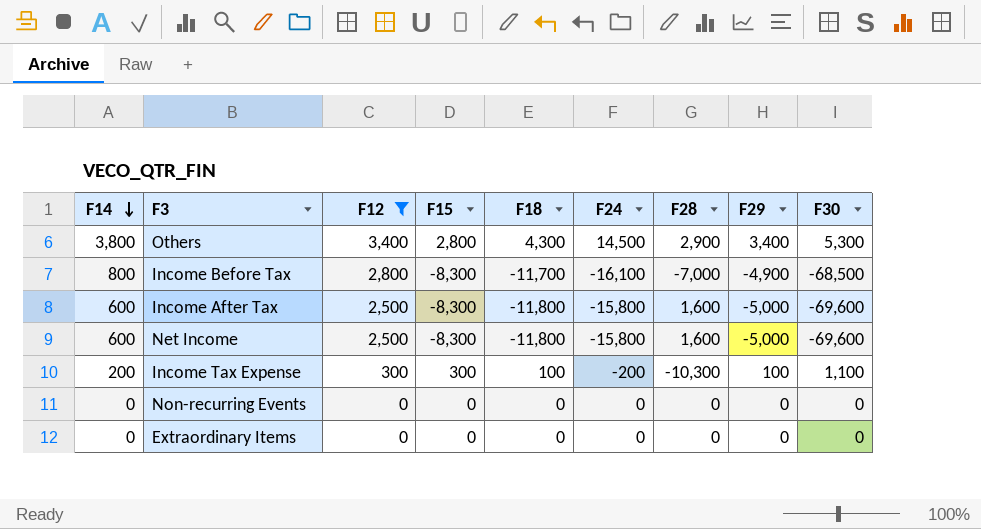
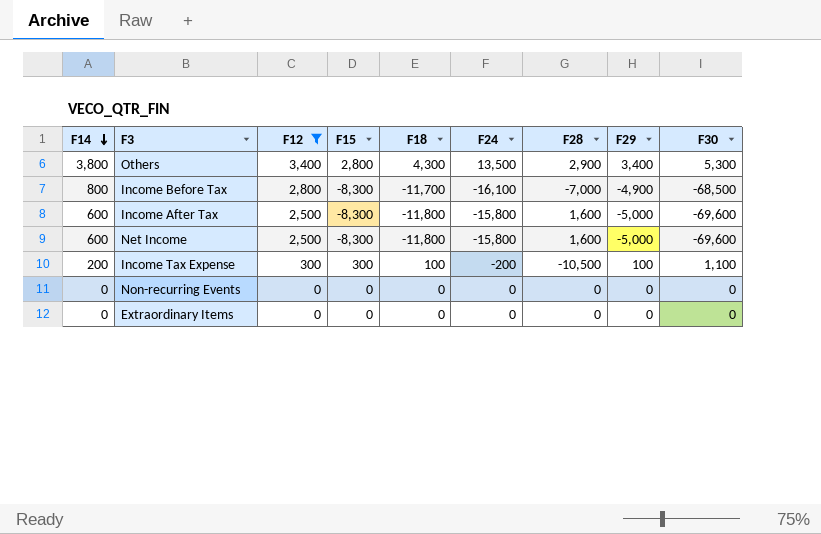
Others | F24: 14,500 -> 13,500
Income Tax Expense | F28: -10,300 -> -10,500

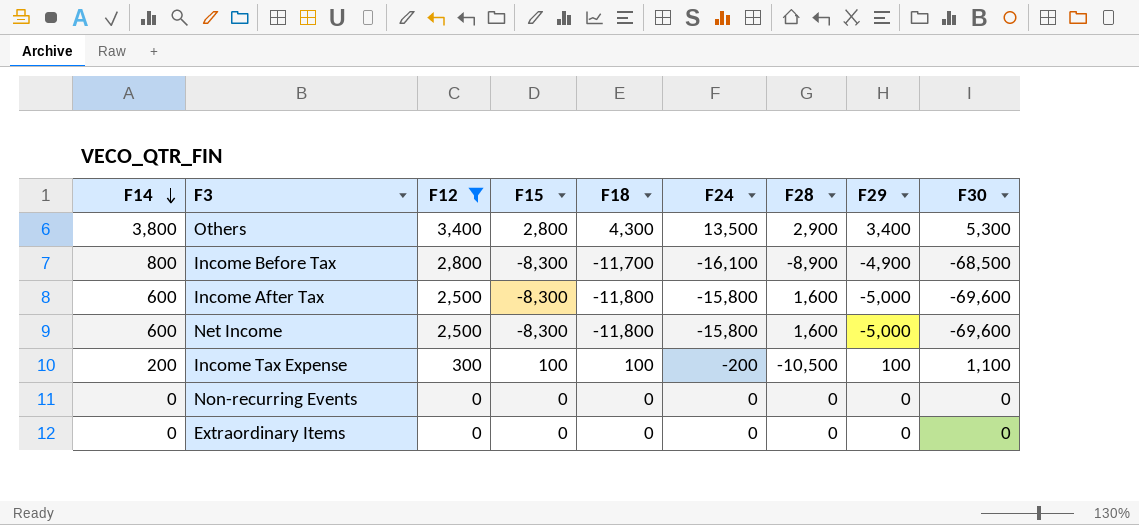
Income Before Tax | F28: -7,000 -> -8,900
Income Tax Expense | F15: 300 -> 100

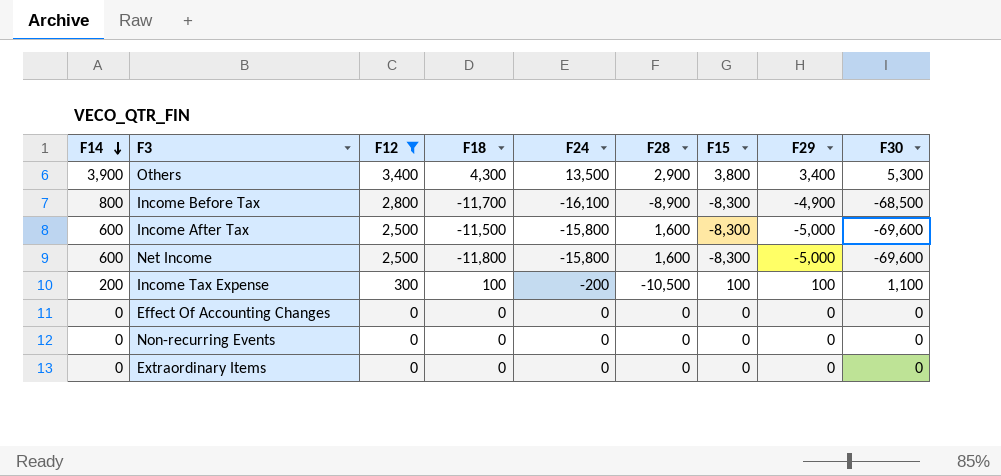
column F15 | position: 4 -> 7
Others | F14: 3,800 -> 3,900
Others | F15: 2,800 -> 3,800
Income After Tax | F18: -11,800 -> -11,500
row Effect Of Accounting Changes: none -> 0 | 0 | 0 | 0 | 0 | 0 | 0 | 0

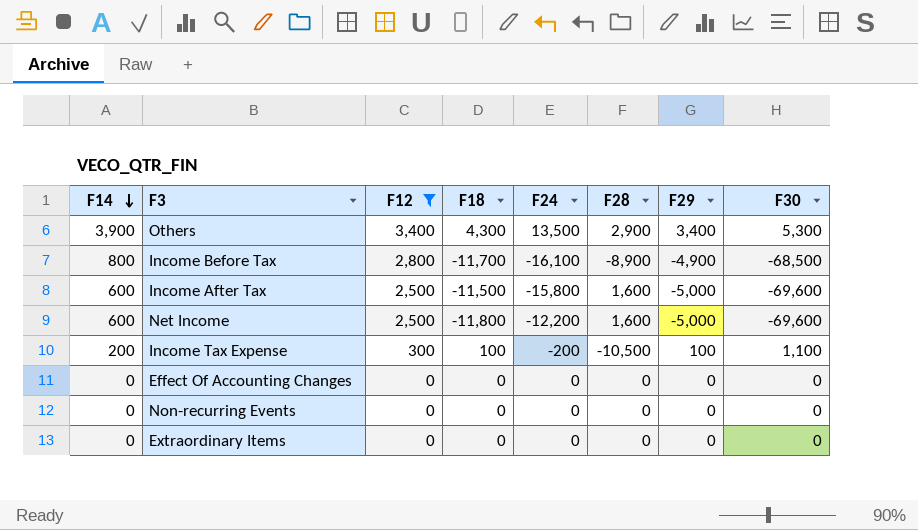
column F15 | position: 7 -> none
Net Income | F24: -15,800 -> -12,200

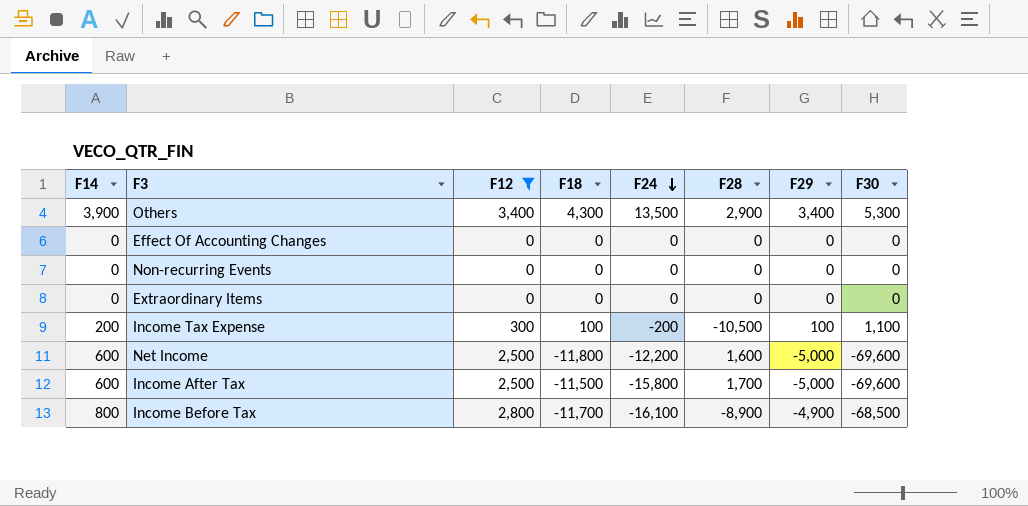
row order: F14 descending -> F24 descending
Income After Tax | F28: 1,600 -> 1,700

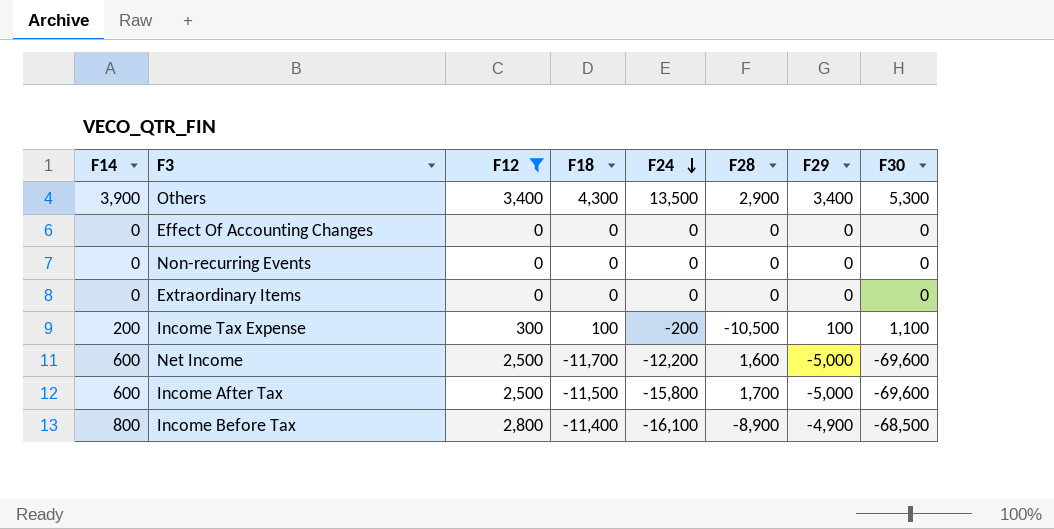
Net Income | F18: -11,800 -> -11,700
Income Before Tax | F18: -11,700 -> -11,400

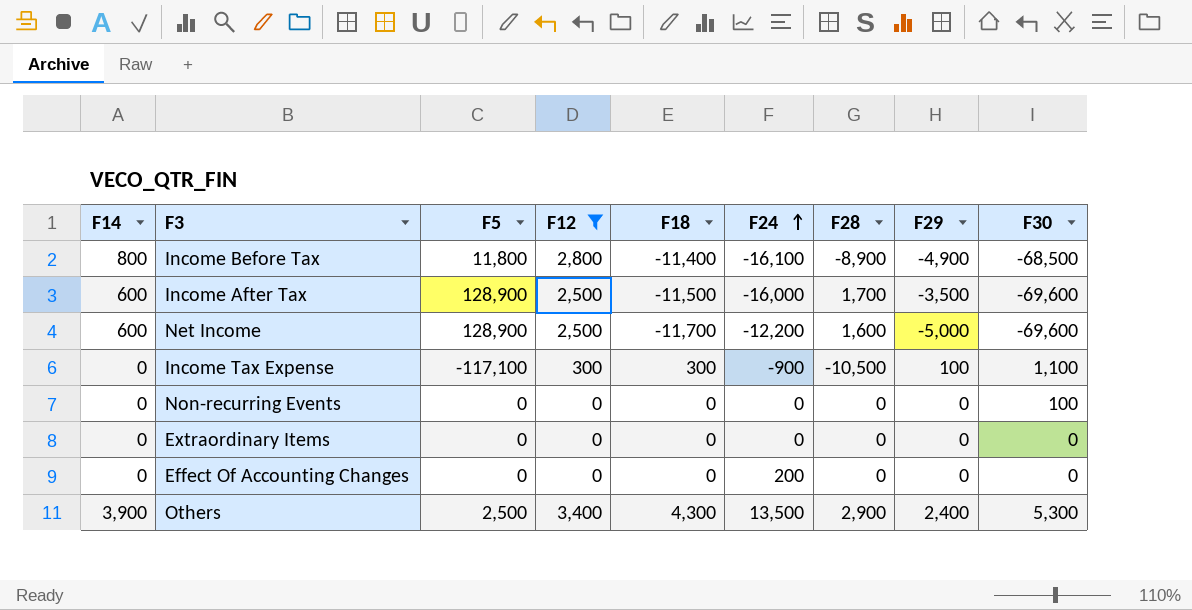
row order: F24 descending -> F24 ascending
column F5 | position: none -> 3
Income After Tax | F24: -15,800 -> -16,000
Income After Tax | F29: -5,000 -> -3,500
Income Tax Expense | F14: 200 -> 0
Income Tax Expense | F18: 100 -> 300
Income Tax Expense | F24: -200 -> -900
Non-recurring Events | F30: 0 -> 100
Effect Of Accounting Changes | F24: 0 -> 200
Others | F29: 3,400 -> 2,400

